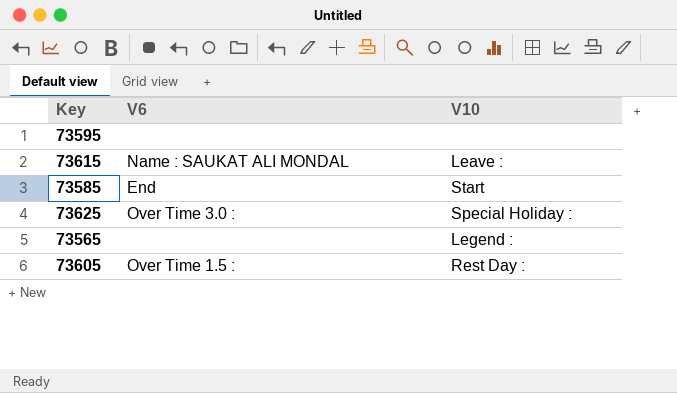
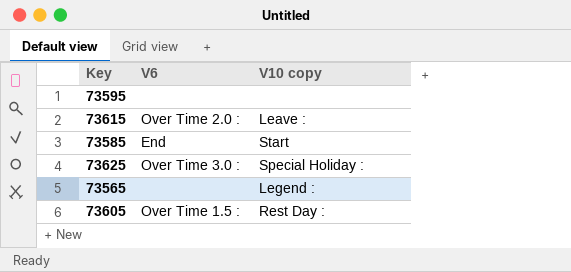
column name: V10 -> V10 copy
73615 | V6: Name : SAUKAT ALI MONDAL -> Over Time 2.0 :

